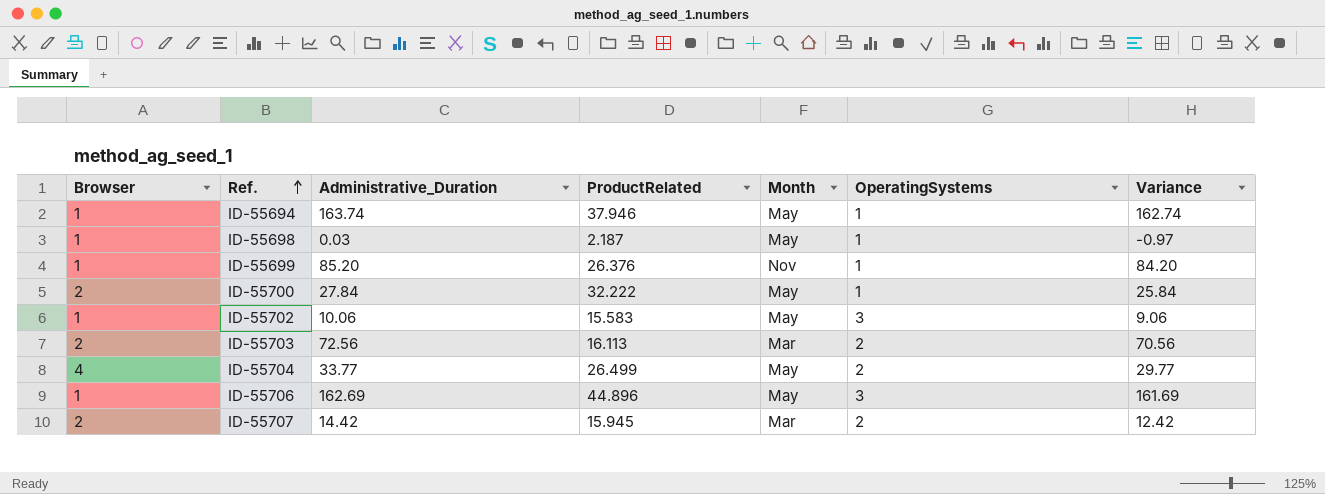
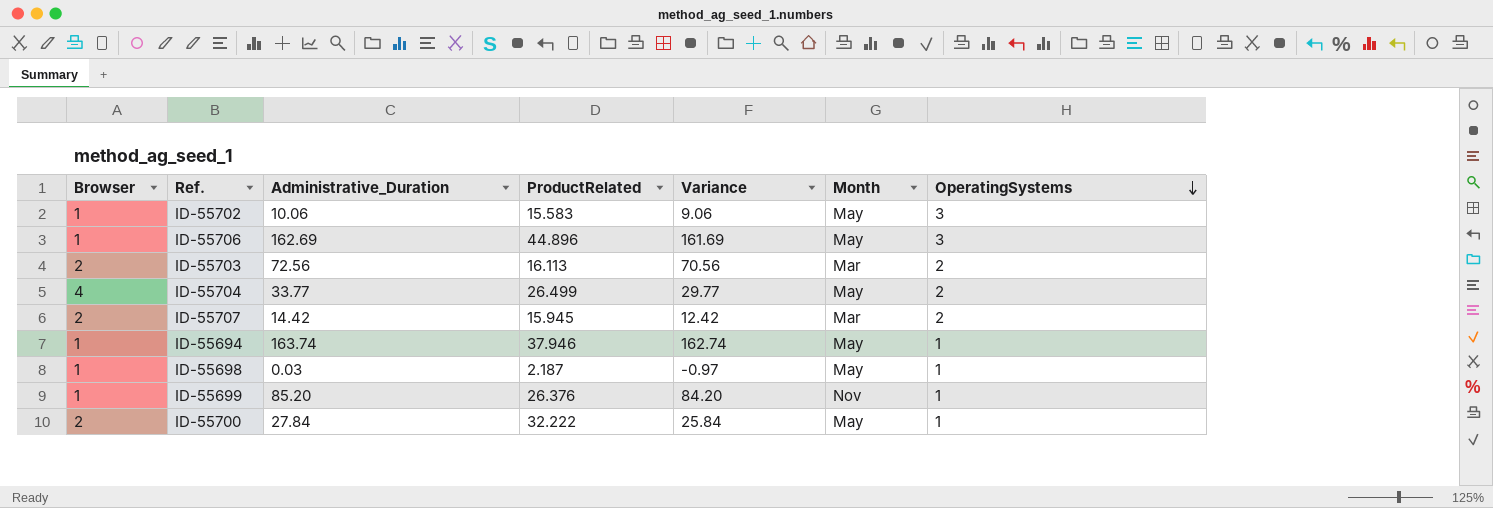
row order: Ref. ascending -> OperatingSystems descending
column Variance | position: 7 -> 5

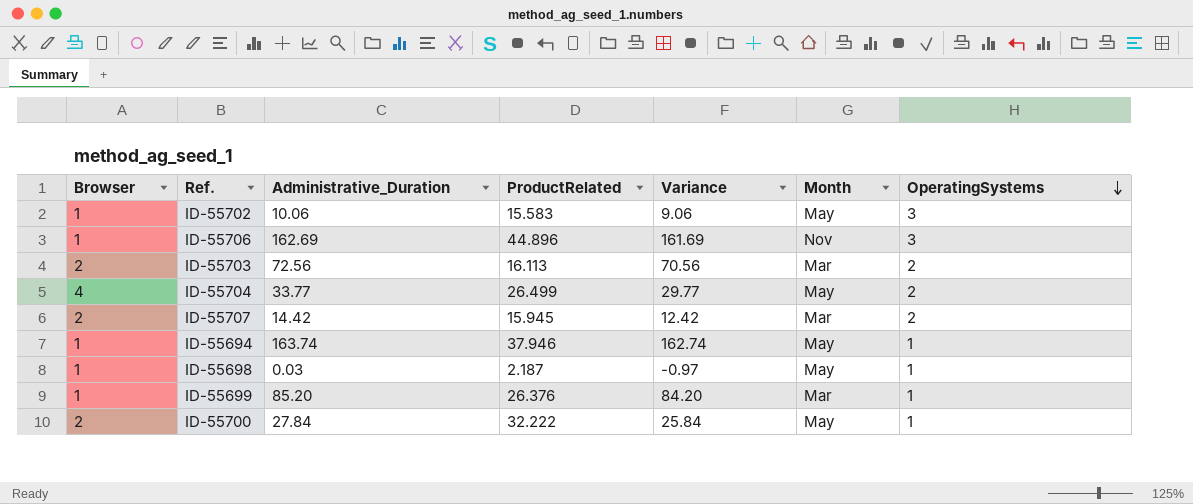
ID-55706 | Month: May -> Nov
ID-55699 | Month: Nov -> Mar

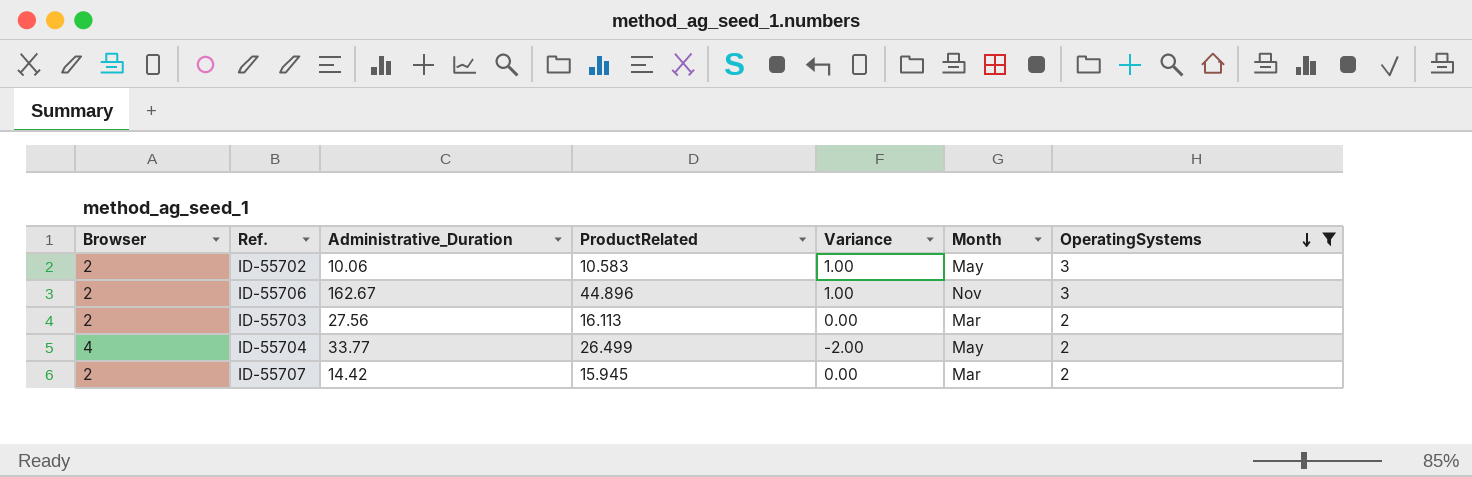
filter: none -> OperatingSystems != 1
column Variance | formula: [Administrative_Duration] - [Browser] -> [OperatingSystems] - [Browser]
ID-55702 | Browser: 1 -> 2
ID-55702 | ProductRelated: 15.583 -> 10.583
ID-55706 | Browser: 1 -> 2
ID-55706 | Administrative_Duration: 162.69 -> 162.67
ID-55703 | Administrative_Duration: 72.56 -> 27.56

